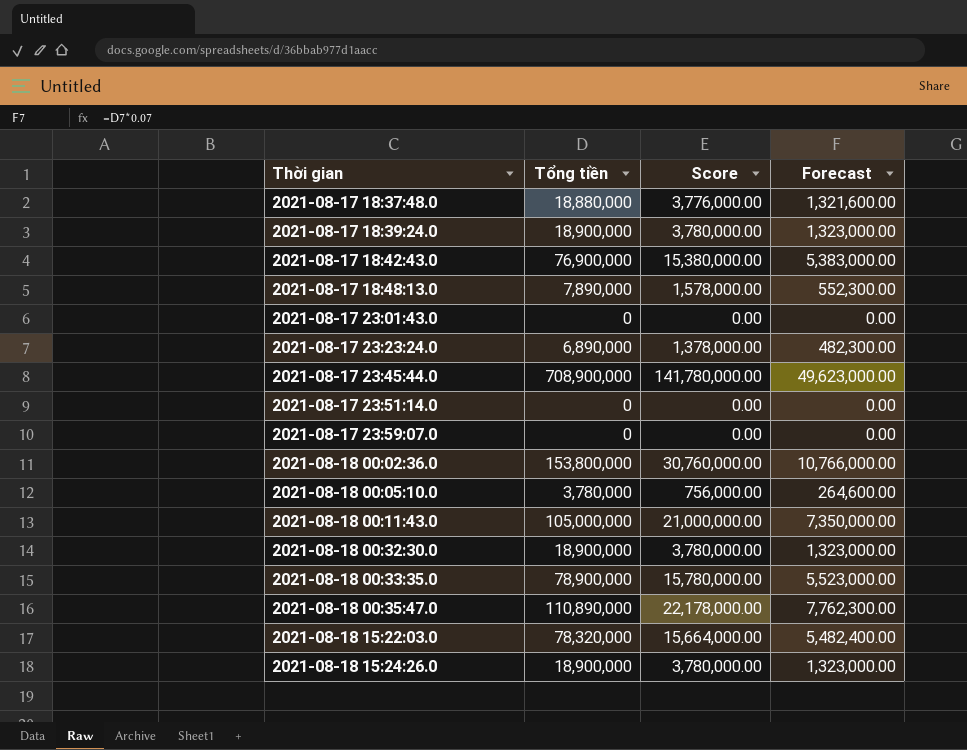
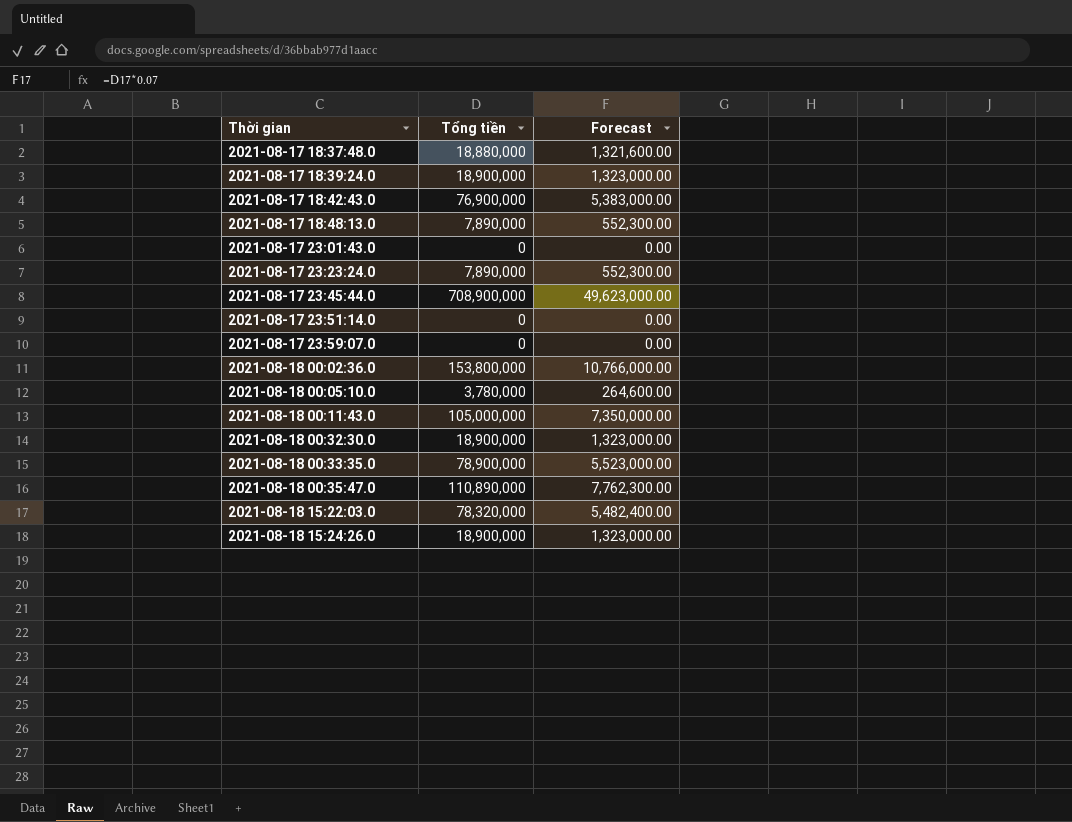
column Score | formula: [Tổng tiền] * 0.2 -> none
2021-08-17 23:23:24.0 | Tổng tiền: 6,890,000 -> 7,890,000
2021-08-17 23:23:24.0 | Forecast: 482,300.00 -> 552,300.00

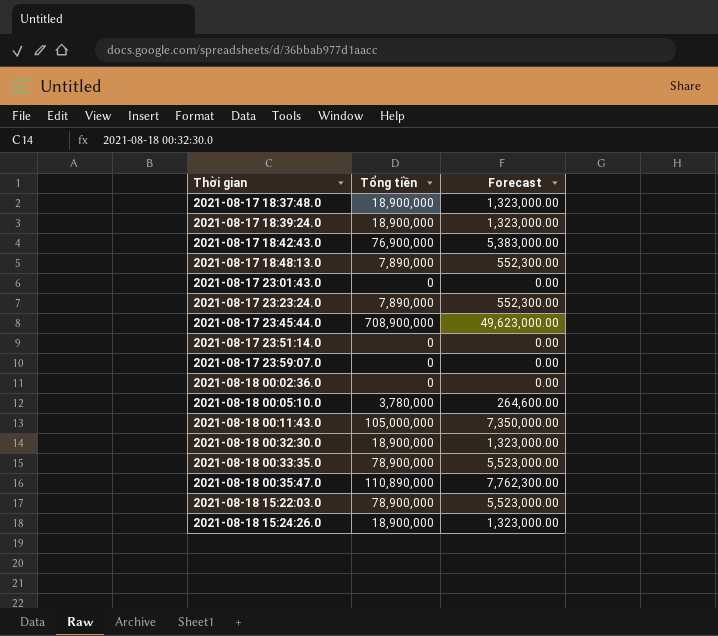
2021-08-17 18:37:48.0 | Tổng tiền: 18,880,000 -> 18,900,000
2021-08-17 18:37:48.0 | Forecast: 1,321,600.00 -> 1,323,000.00
2021-08-18 00:02:36.0 | Tổng tiền: 153,800,000 -> 0
2021-08-18 00:02:36.0 | Forecast: 10,766,000.00 -> 0.00
2021-08-18 15:22:03.0 | Tổng tiền: 78,320,000 -> 78,900,000
2021-08-18 15:22:03.0 | Forecast: 5,482,400.00 -> 5,523,000.00

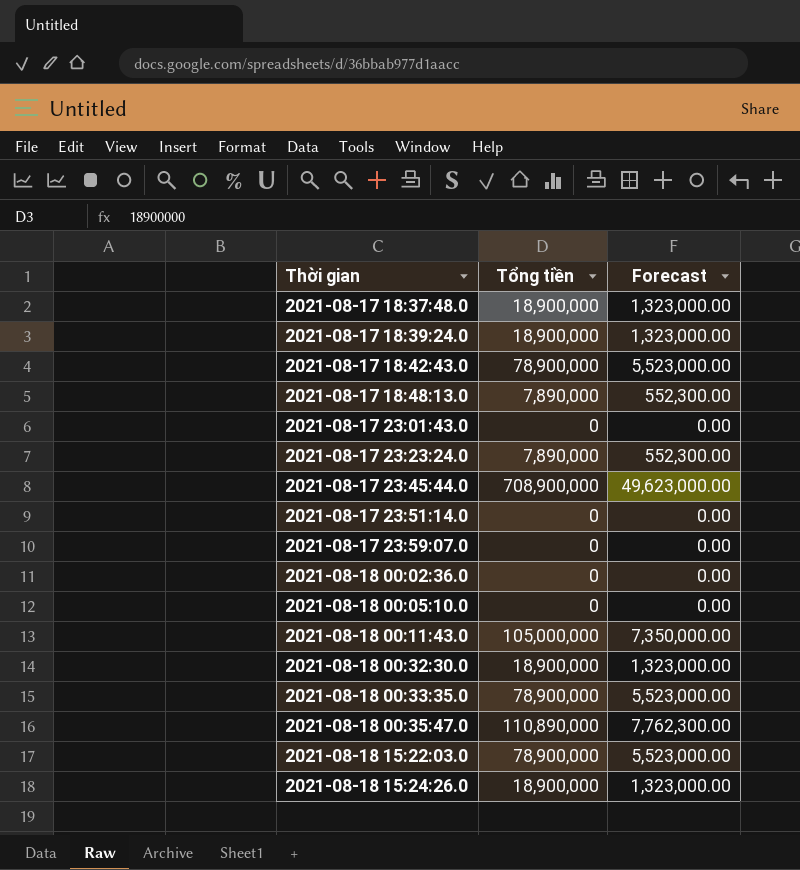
2021-08-17 18:42:43.0 | Tổng tiền: 76,900,000 -> 78,900,000
2021-08-17 18:42:43.0 | Forecast: 5,383,000.00 -> 5,523,000.00
2021-08-18 00:05:10.0 | Tổng tiền: 3,780,000 -> 0
2021-08-18 00:05:10.0 | Forecast: 264,600.00 -> 0.00

